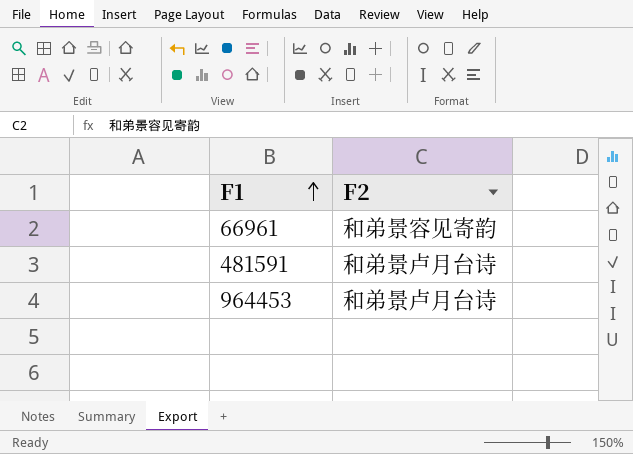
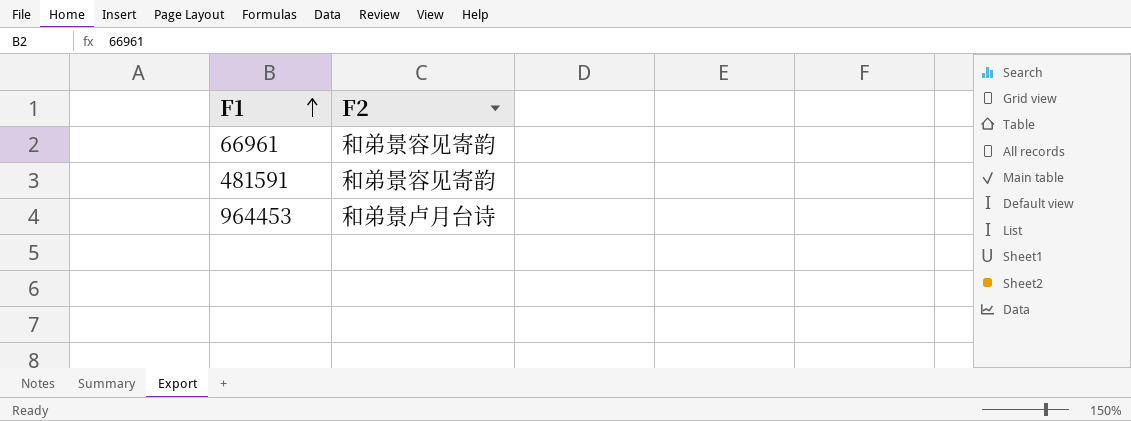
481591 | F2: 和弟景卢月台诗 -> 和弟景容见寄韵

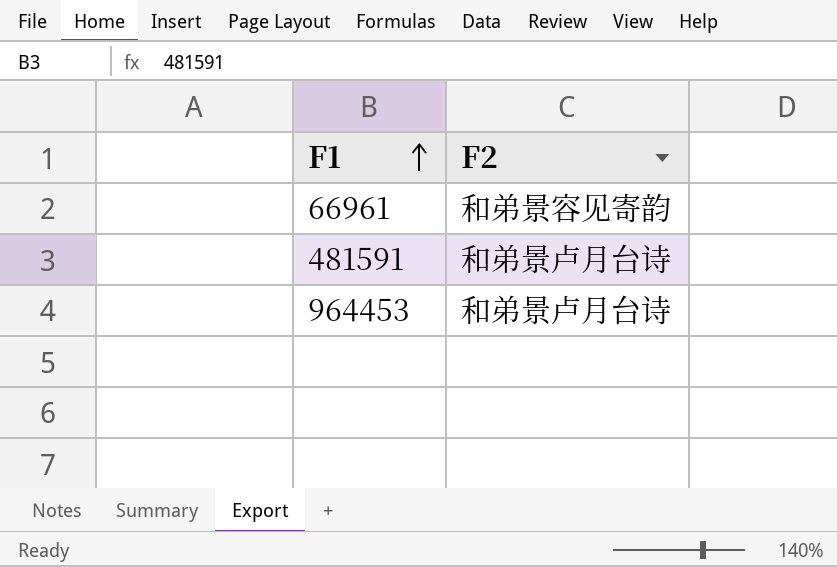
481591 | F2: 和弟景容见寄韵 -> 和弟景卢月台诗

